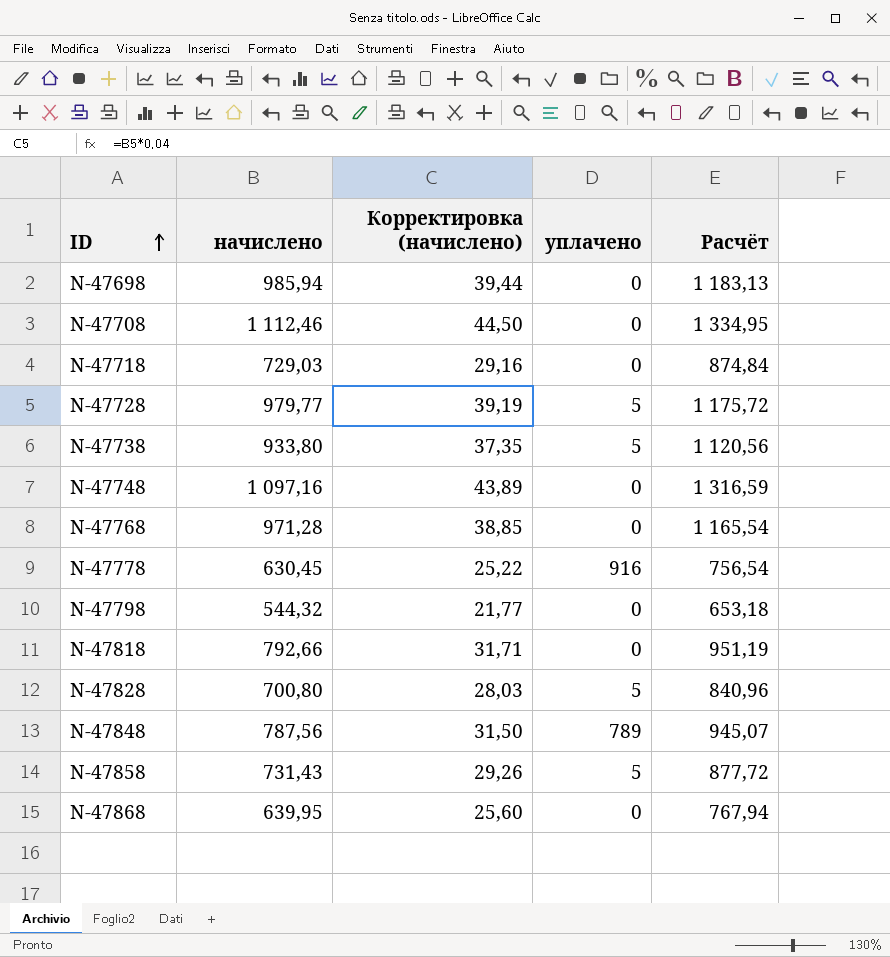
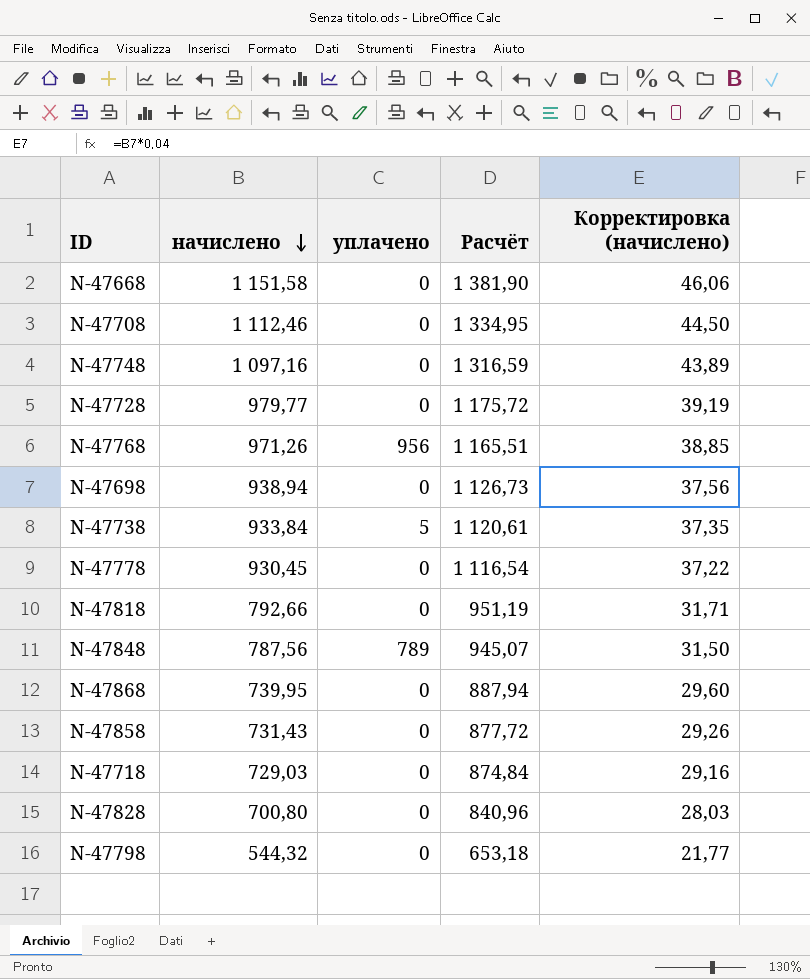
row order: ID ascending -> начислено descending
column Корректировка (начислено) | position: 3 -> 5
row N-47668: none -> 1 151,58 | 0 | 1 381,90 | 46,06
N-47728 | уплачено: 5 -> 0
N-47768 | начислено: 971,28 -> 971,26
N-47768 | уплачено: 0 -> 956
N-47768 | Расчёт: 1 165,54 -> 1 165,51
N-47698 | начислено: 985,94 -> 938,94
N-47698 | Расчёт: 1 183,13 -> 1 126,73
N-47698 | Корректировка (начислено): 39,44 -> 37,56
N-47738 | начислено: 933,80 -> 933,84
N-47738 | Расчёт: 1 120,56 -> 1 120,61
N-47778 | начислено: 630,45 -> 930,45
N-47778 | уплачено: 916 -> 0
N-47778 | Расчёт: 756,54 -> 1 116,54
N-47778 | Корректировка (начислено): 25,22 -> 37,22
N-47868 | начислено: 639,95 -> 739,95
N-47868 | Расчёт: 767,94 -> 887,94
N-47868 | Корректировка (начислено): 25,60 -> 29,60
N-47858 | уплачено: 5 -> 0
N-47828 | уплачено: 5 -> 0

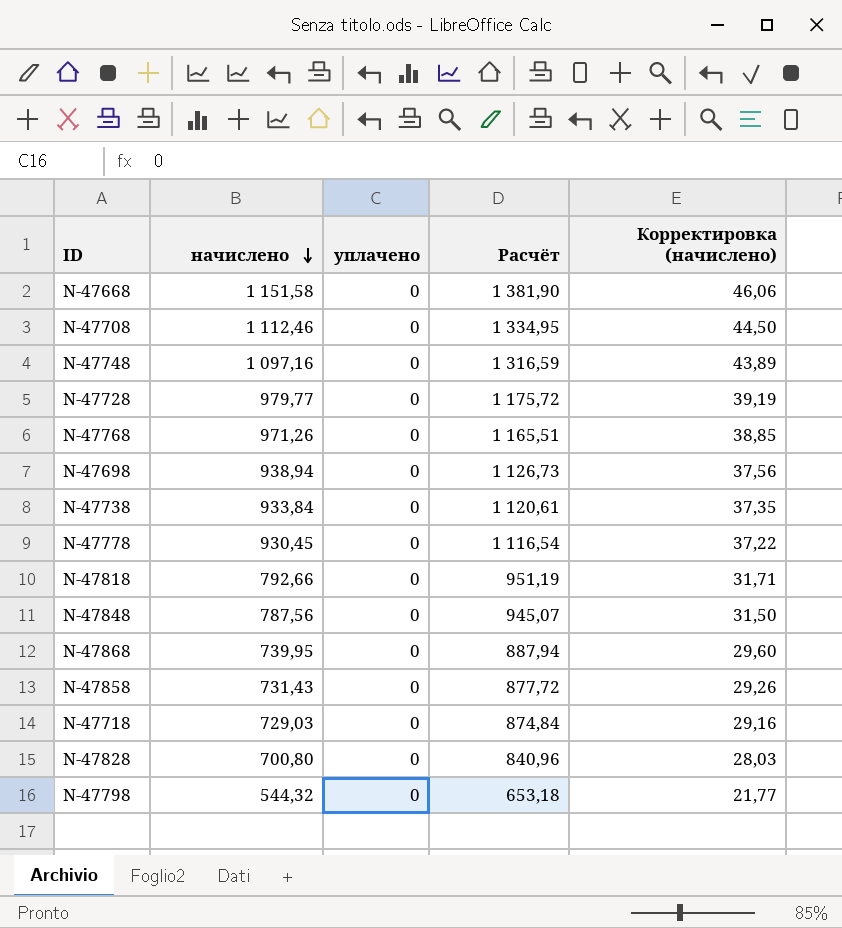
N-47768 | уплачено: 956 -> 0
N-47738 | уплачено: 5 -> 0
N-47848 | уплачено: 789 -> 0

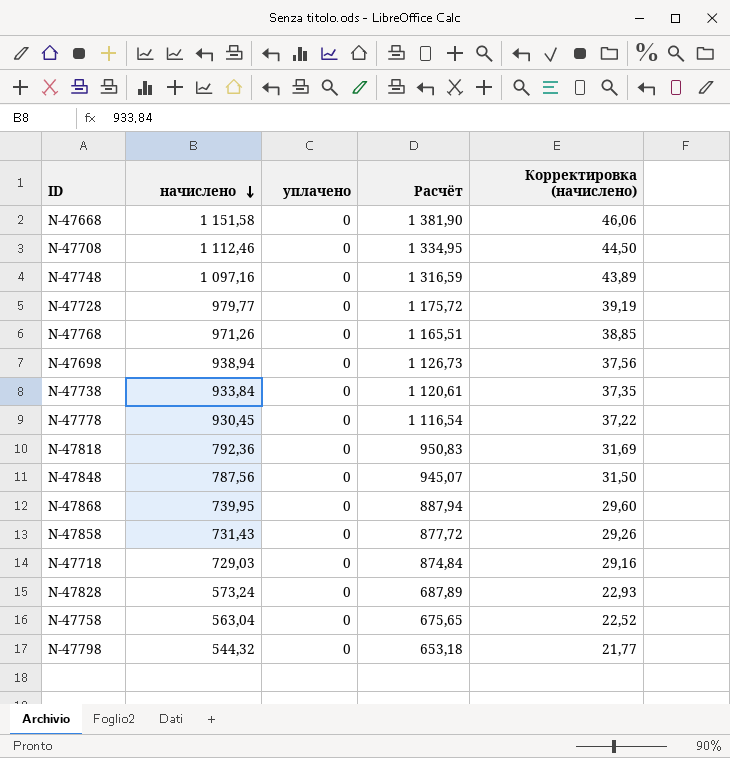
N-47818 | начислено: 792,66 -> 792,36
N-47818 | Расчёт: 951,19 -> 950,83
N-47818 | Корректировка (начислено): 31,71 -> 31,69
N-47828 | начислено: 700,80 -> 573,24
N-47828 | Расчёт: 840,96 -> 687,89
N-47828 | Корректировка (начислено): 28,03 -> 22,93
row N-47758: none -> 563,04 | 0 | 675,65 | 22,52

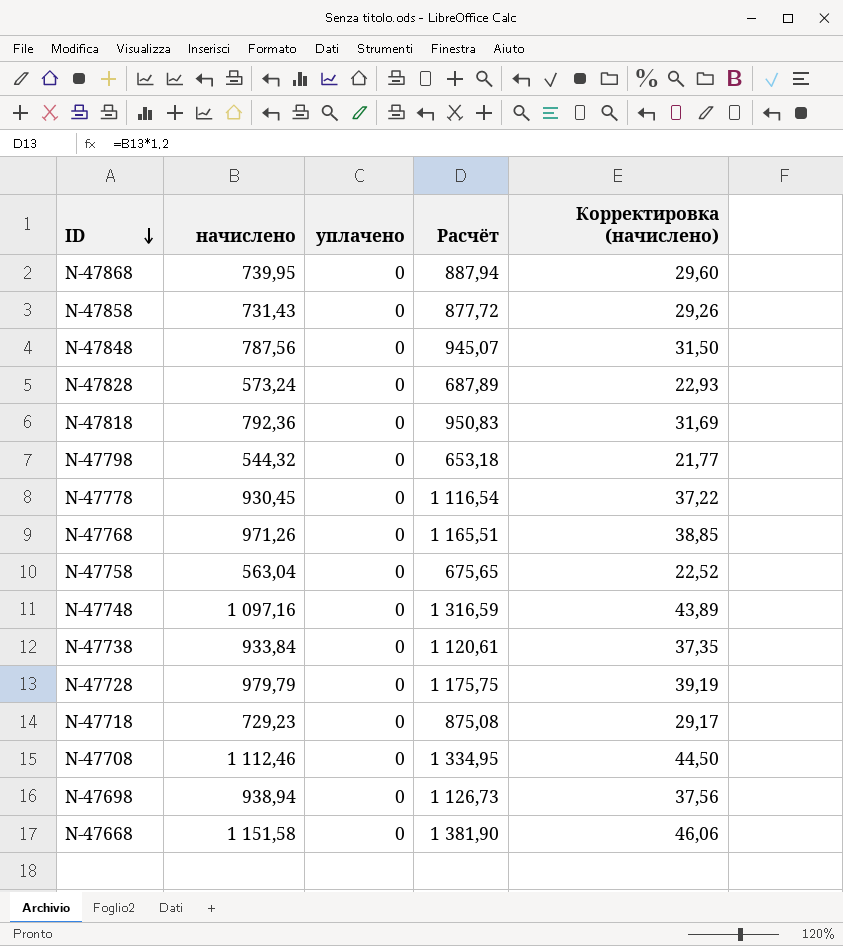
row order: начислено descending -> ID descending
N-47728 | начислено: 979,77 -> 979,79
N-47728 | Расчёт: 1 175,72 -> 1 175,75
N-47718 | начислено: 729,03 -> 729,23
N-47718 | Расчёт: 874,84 -> 875,08
N-47718 | Корректировка (начислено): 29,16 -> 29,17

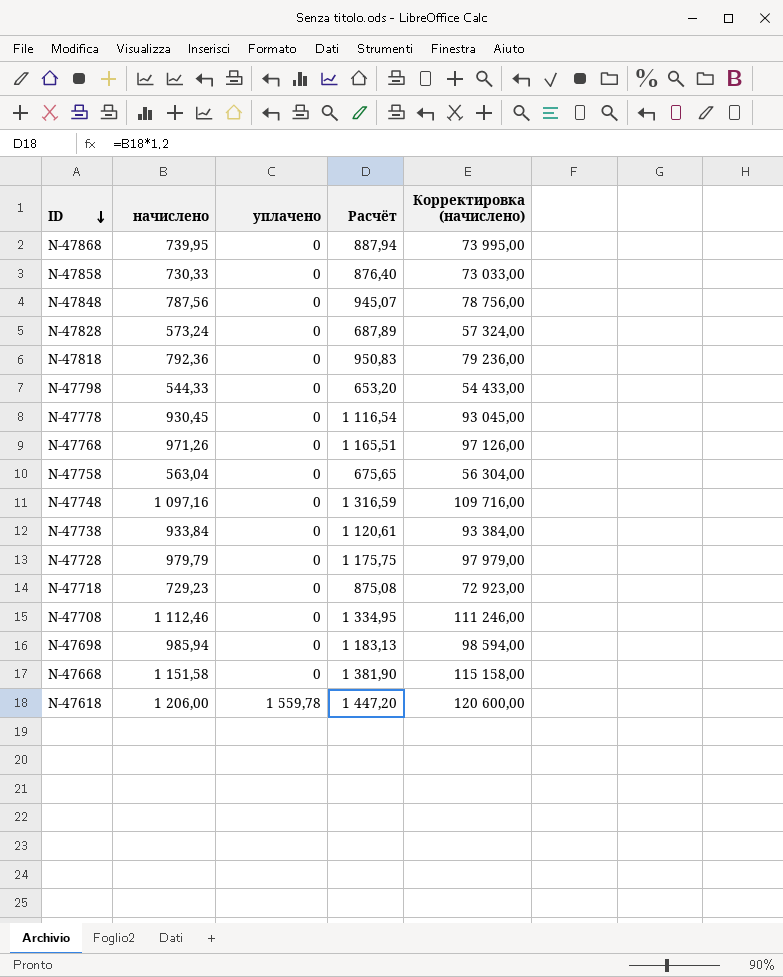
column Корректировка (начислено) | formula: [начислено] * 0,04 -> [начислено] * 100
N-47858 | начислено: 731,43 -> 730,33
N-47858 | Расчёт: 877,72 -> 876,40
N-47798 | начислено: 544,32 -> 544,33
N-47798 | Расчёт: 653,18 -> 653,20
N-47698 | начислено: 938,94 -> 985,94
N-47698 | Расчёт: 1 126,73 -> 1 183,13
row N-47618: none -> 1 206,00 | 1 559,78 | 1 447,20 | 120 600,00

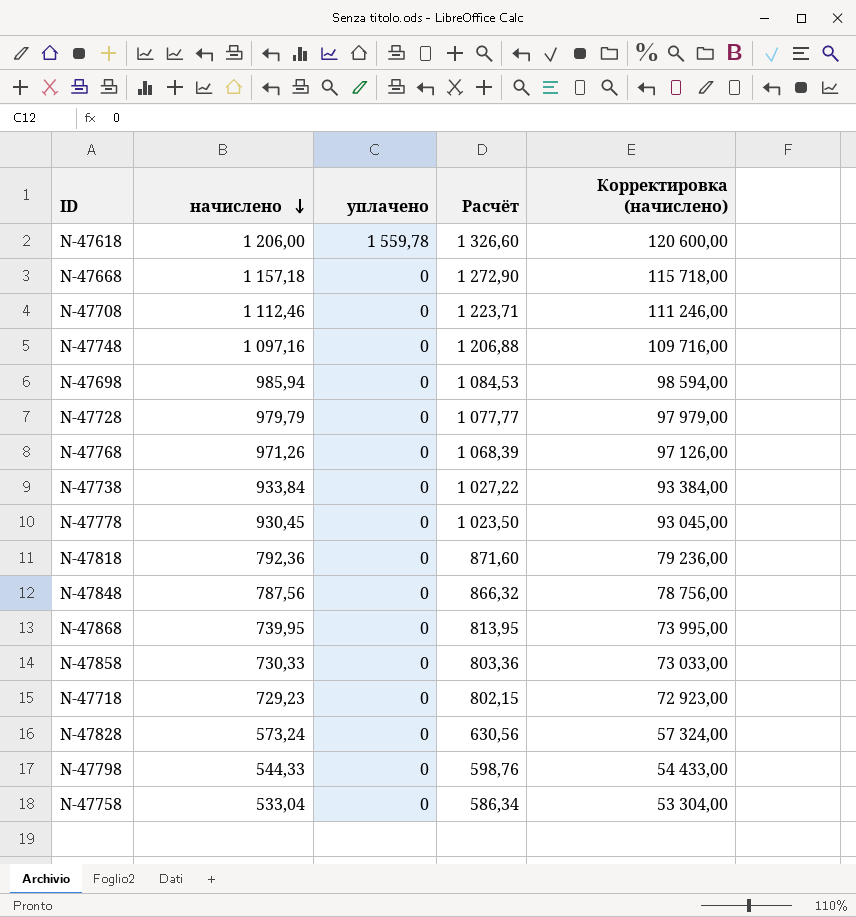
row order: ID descending -> начислено descending
column Расчёт | formula: [начислено] * 1,2 -> [начислено] * 1,1
N-47668 | начислено: 1 151,58 -> 1 157,18
N-47668 | Корректировка (начислено): 115 158,00 -> 115 718,00
N-47758 | начислено: 563,04 -> 533,04
N-47758 | Корректировка (начислено): 56 304,00 -> 53 304,00

